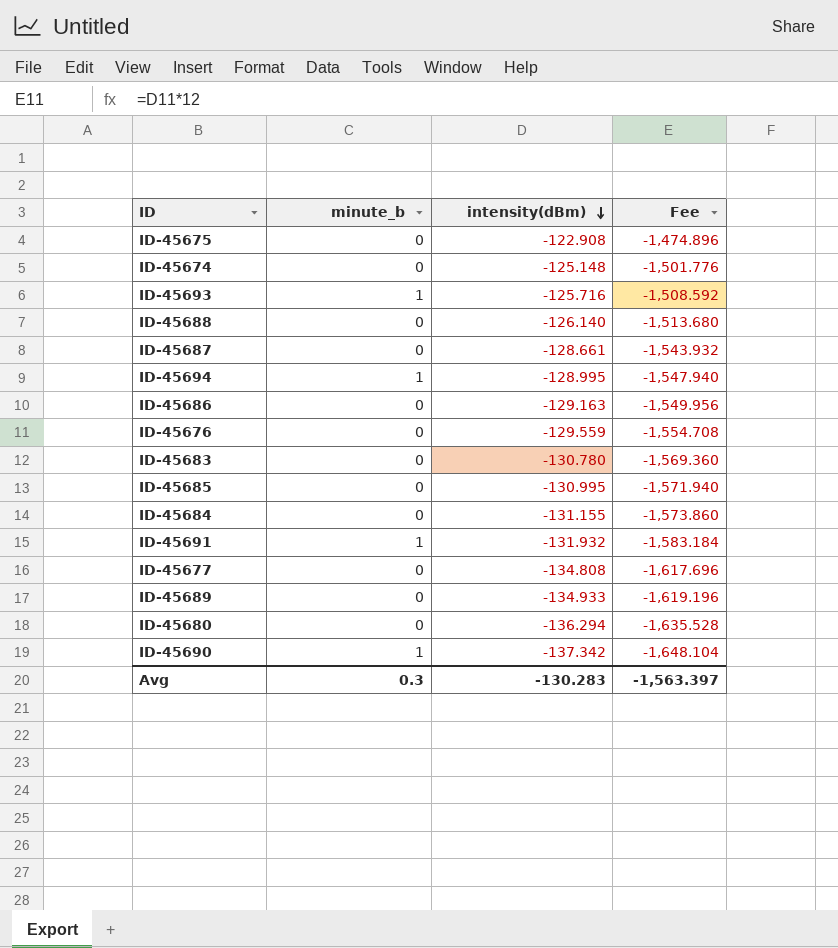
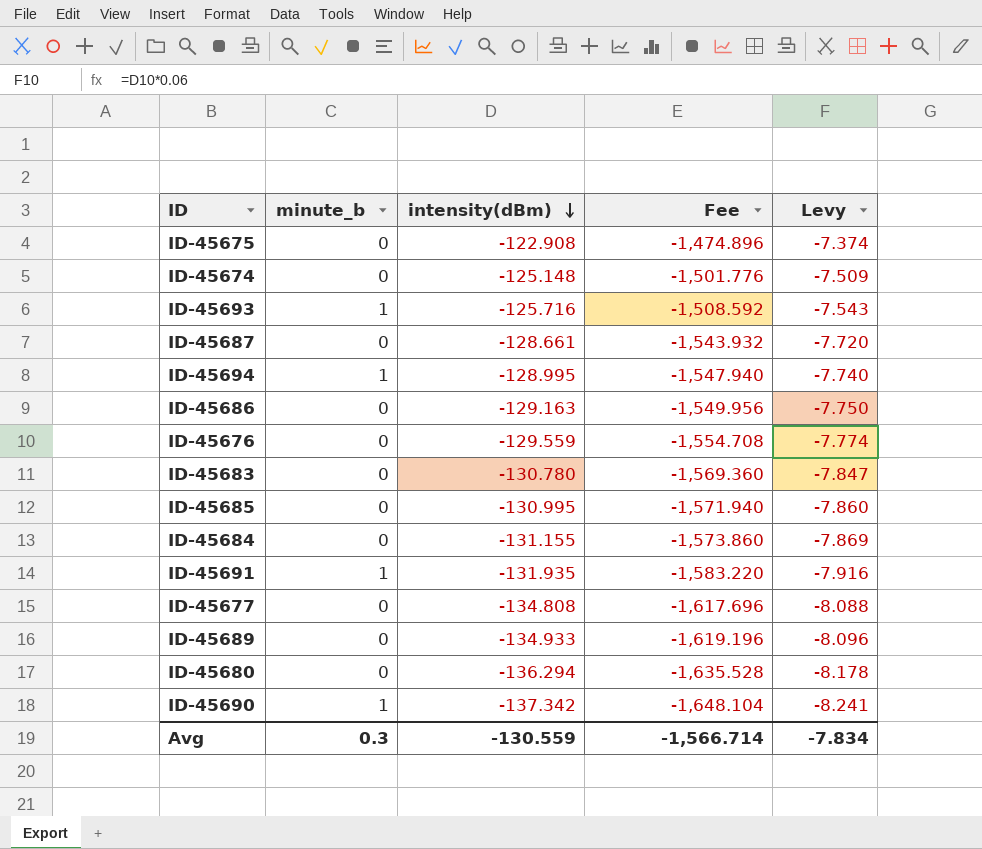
column Levy | formula: none -> [intensity(dBm)] * 0.06
row ID-45688: 0 | -126.140 | -1,513.680 -> none
ID-45691 | intensity(dBm): -131.932 -> -131.935
ID-45691 | Fee: -1,583.184 -> -1,583.220
Avg | intensity(dBm): -130.283 -> -130.559
Avg | Fee: -1,563.397 -> -1,566.714

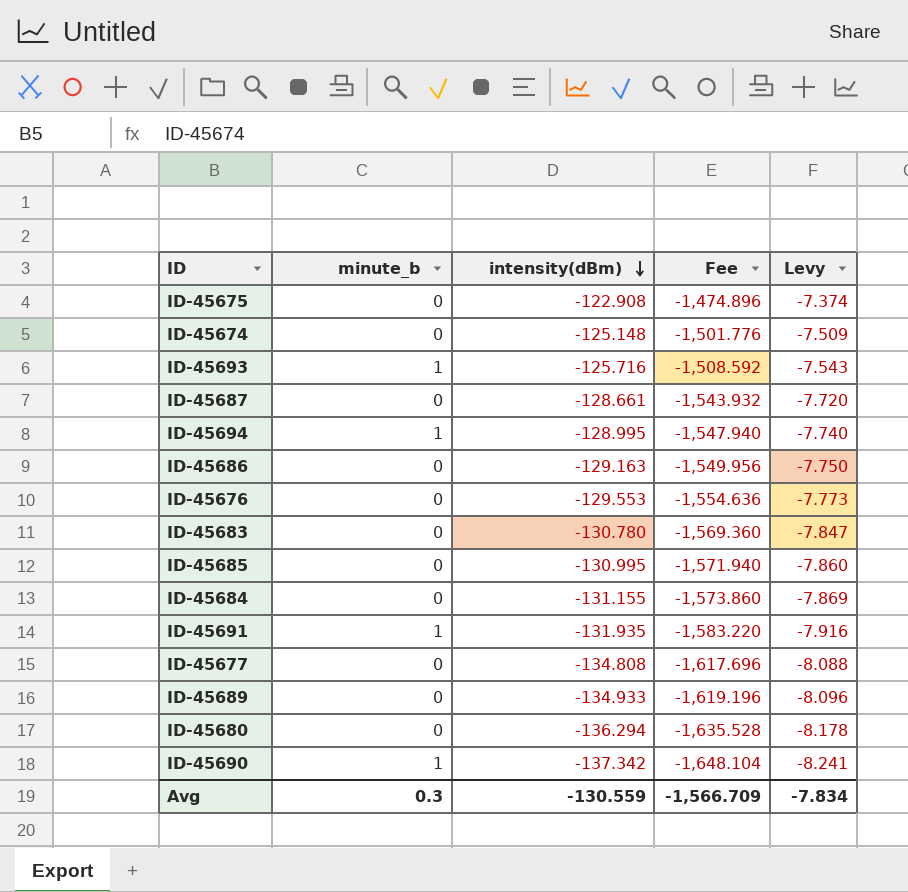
ID-45676 | intensity(dBm): -129.559 -> -129.553
ID-45676 | Fee: -1,554.708 -> -1,554.636
ID-45676 | Levy: -7.774 -> -7.773
Avg | Fee: -1,566.714 -> -1,566.709

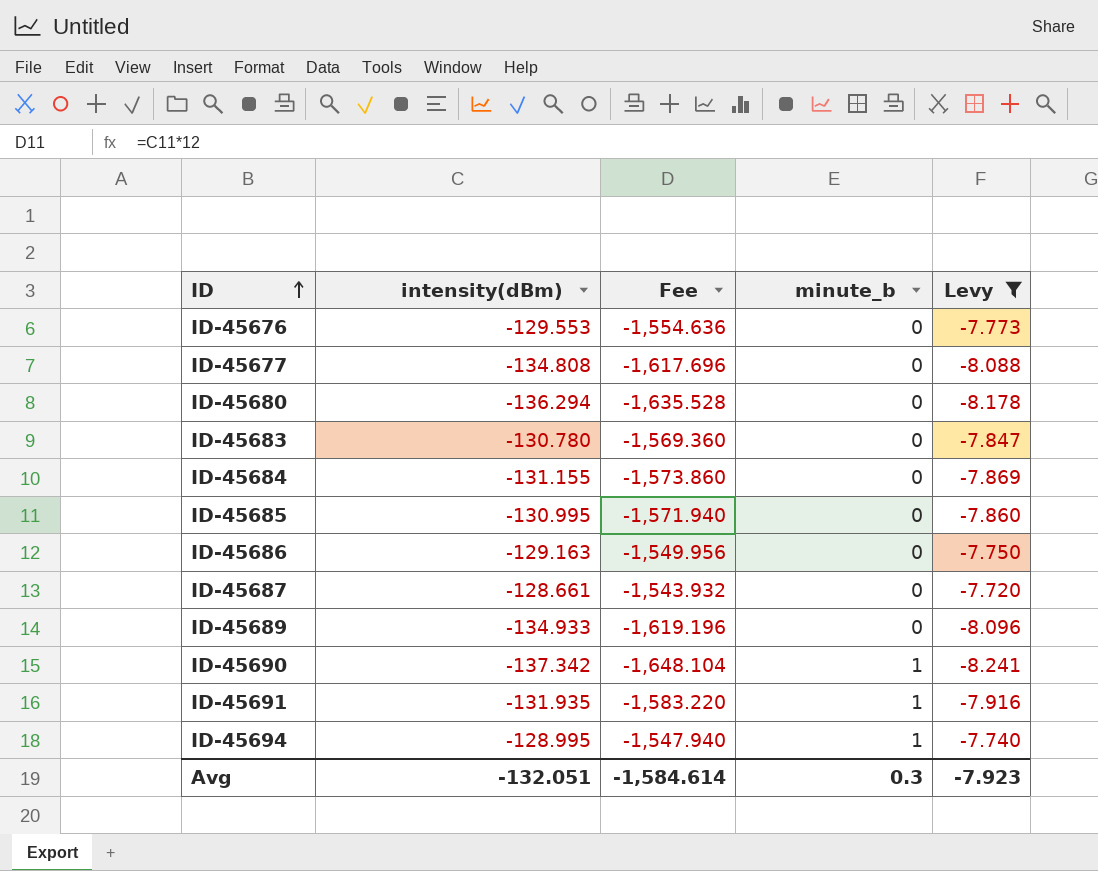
filter: none -> Levy <= -7.720
row order: intensity(dBm) descending -> ID ascending
column minute_b | position: 2 -> 4
Avg | intensity(dBm): -130.559 -> -132.051
Avg | Fee: -1,566.709 -> -1,584.614
Avg | Levy: -7.834 -> -7.923

